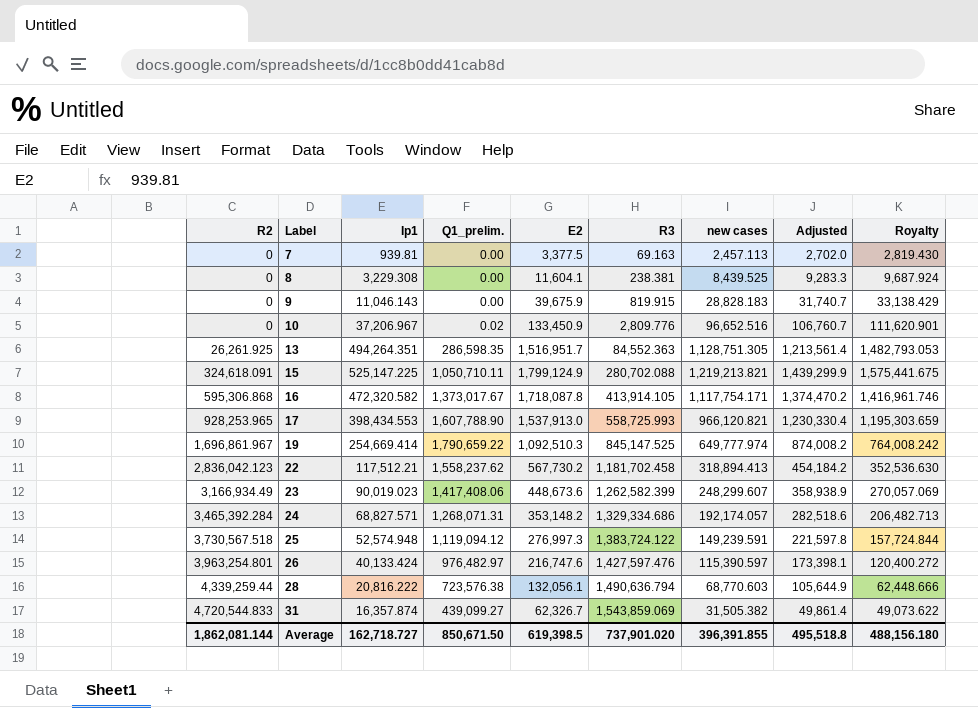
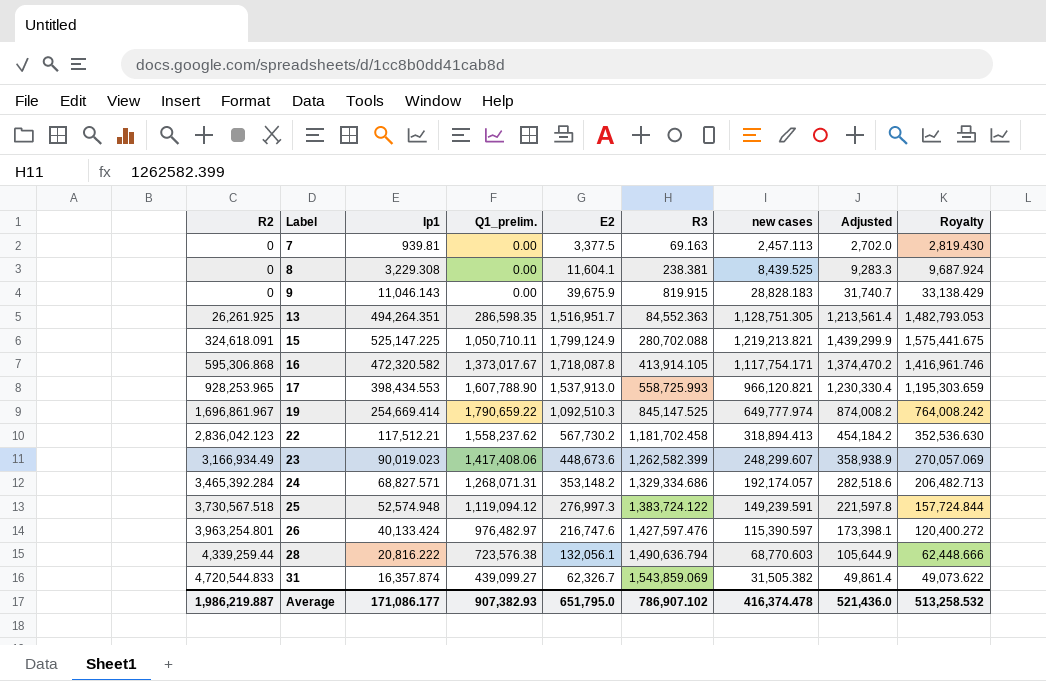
row 10: 0 | 37,206.967 | 0.02 | 133,450.9 | 2,809.776 | 96,652.516 | 106,760.7 | 111,620.901 -> none
Average | R2: 1,862,081.144 -> 1,986,219.887
Average | Ip1: 162,718.727 -> 171,086.177
Average | Q1_prelim.: 850,671.50 -> 907,382.93
Average | E2: 619,398.5 -> 651,795.0
Average | R3: 737,901.020 -> 786,907.102
Average | new cases: 396,391.855 -> 416,374.478
Average | Adjusted: 495,518.8 -> 521,436.0
Average | Royalty: 488,156.180 -> 513,258.532

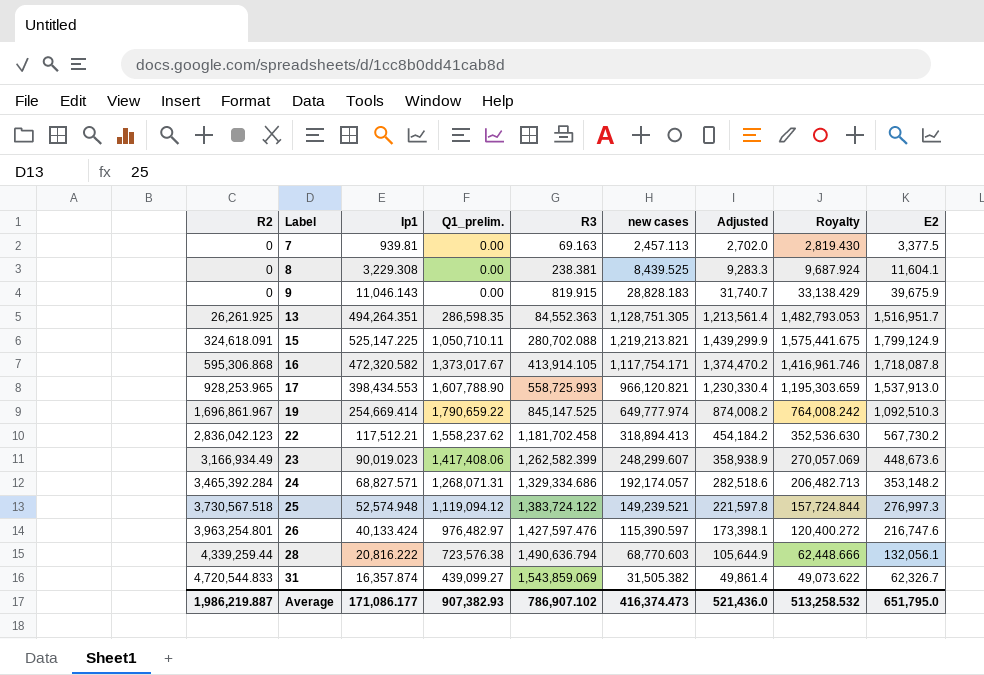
column E2 | position: 5 -> 9
25 | new cases: 149,239.591 -> 149,239.521
Average | new cases: 416,374.478 -> 416,374.473

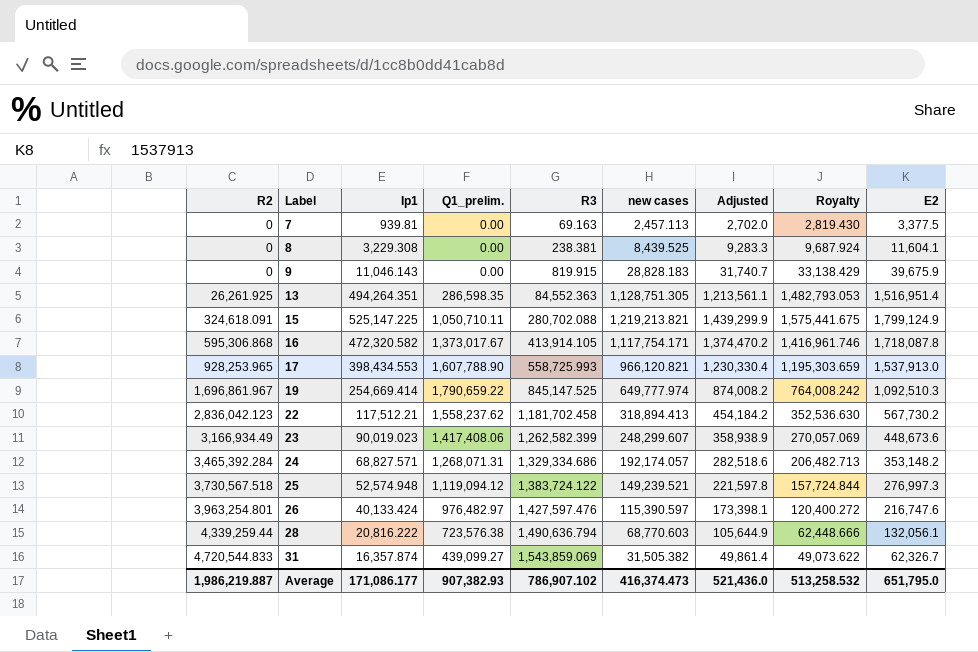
13 | Adjusted: 1,213,561.4 -> 1,213,561.1
13 | E2: 1,516,951.7 -> 1,516,951.4

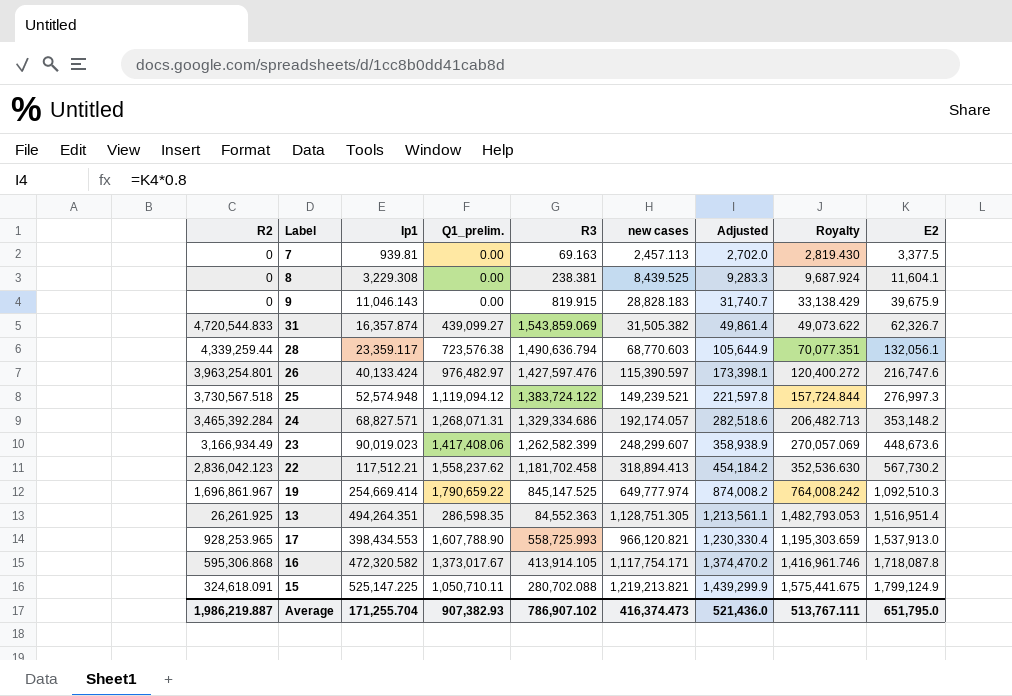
row order: R2 ascending -> Adjusted ascending
28 | Ip1: 20,816.222 -> 23,359.117
28 | Royalty: 62,448.666 -> 70,077.351
Average | Ip1: 171,086.177 -> 171,255.704
Average | Royalty: 513,258.532 -> 513,767.111

